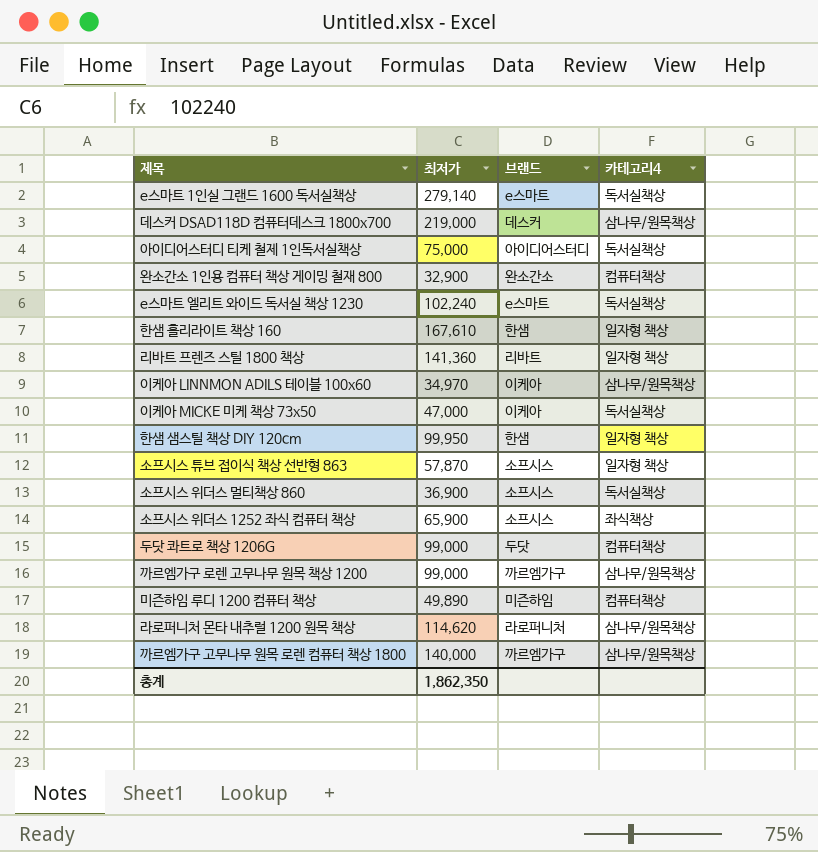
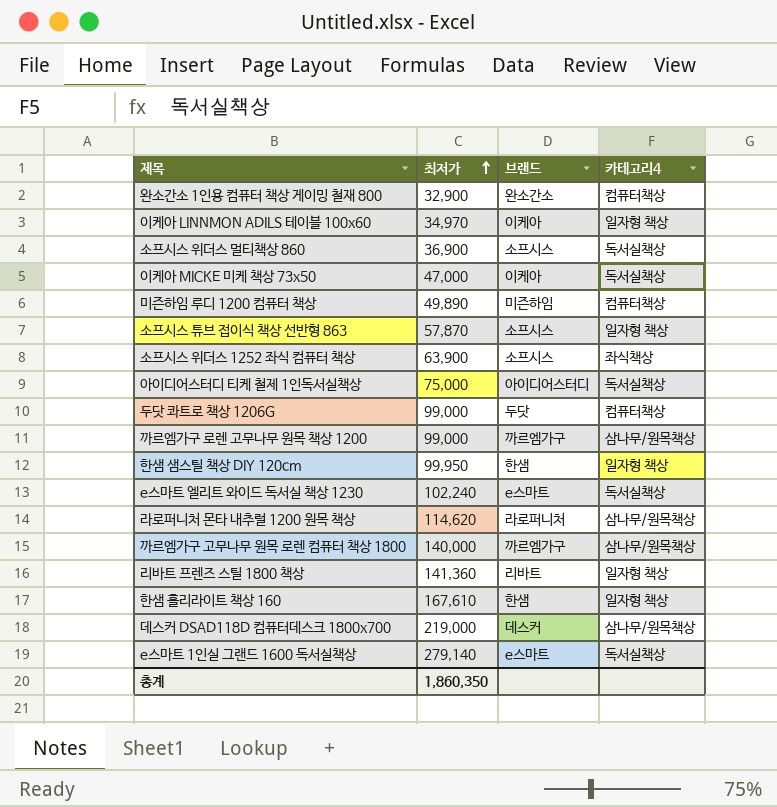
row order: none -> 최저가 ascending
이케아 LINNMON ADILS 테이블 100x60 | 카테고리4: 삼나무/원목책상 -> 일자형 책상
소프시스 위더스 1252 좌식 컴퓨터 책상 | 최저가: 65,900 -> 63,900
총계 | 최저가: 1,862,350 -> 1,860,350

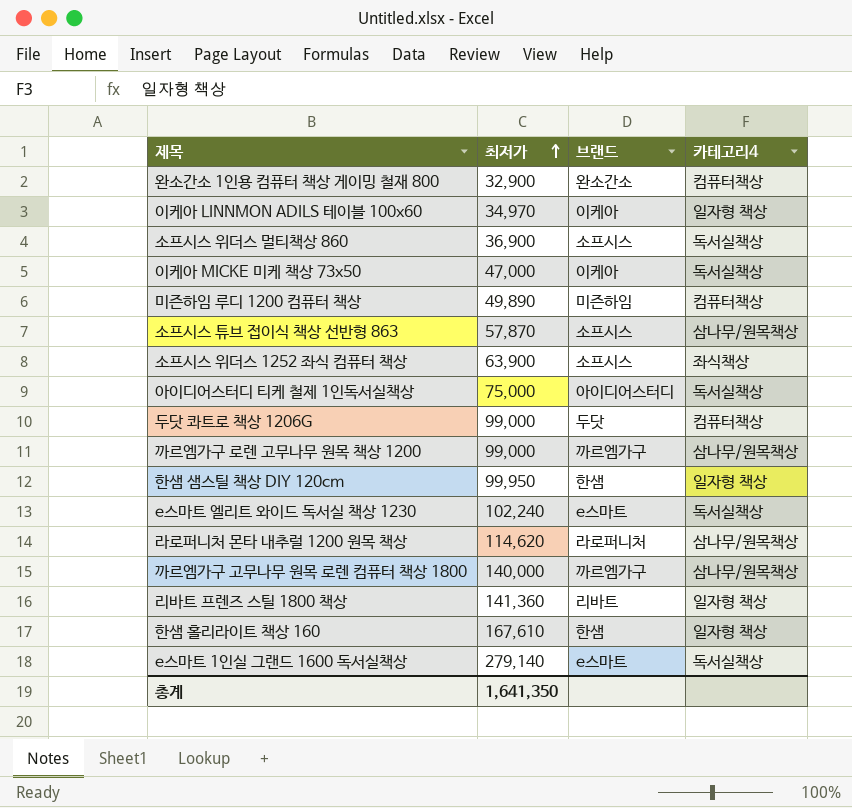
row 데스커 DSAD118D 컴퓨터데스크 1800x700: 219,000 | 데스커 | 삼나무/원목책상 -> none
소프시스 튜브 접이식 책상 선반형 863 | 카테고리4: 일자형 책상 -> 삼나무/원목책상
총계 | 최저가: 1,860,350 -> 1,641,350

